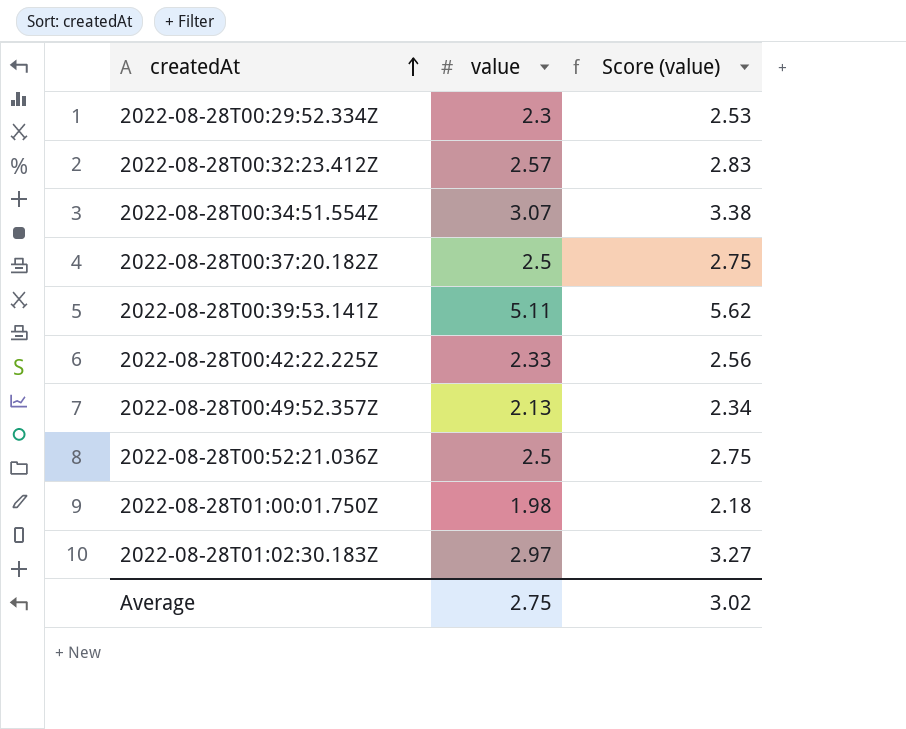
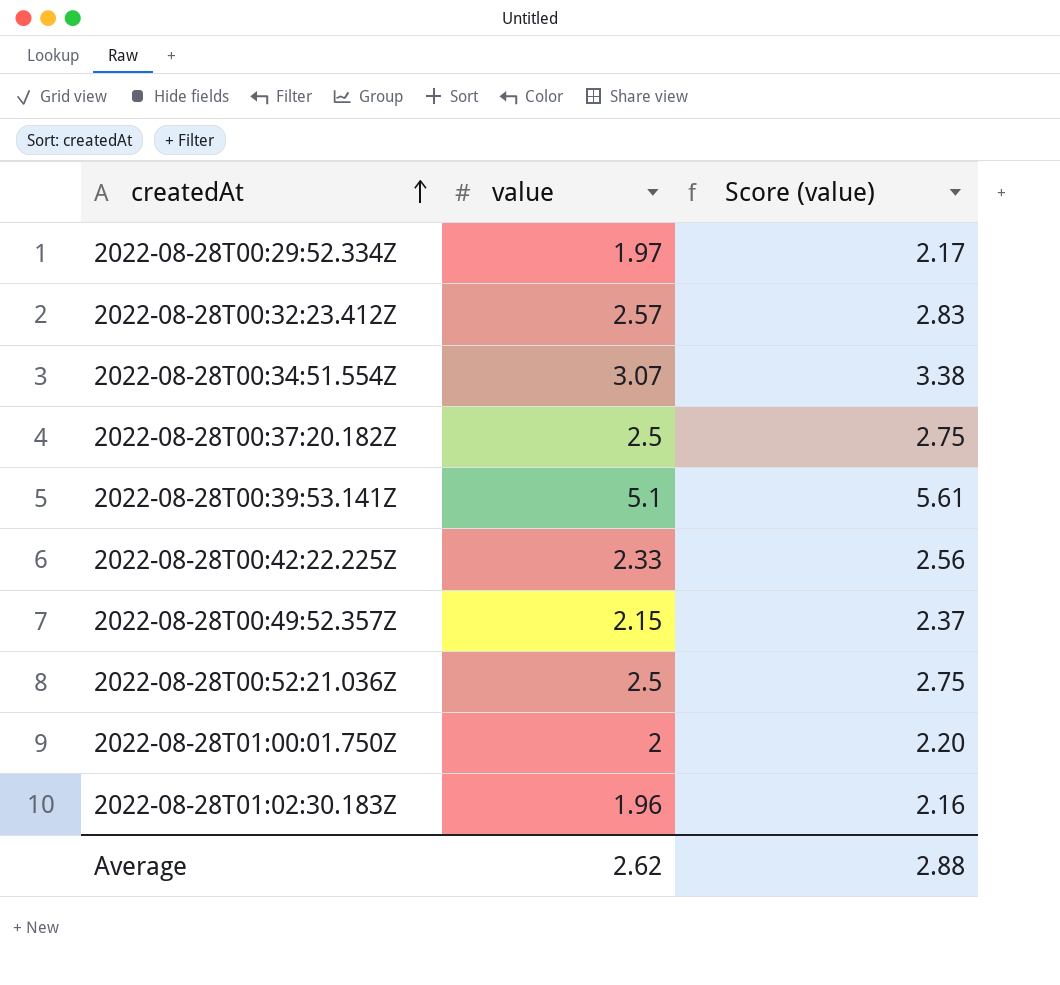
2022-08-28T00:29:52.334Z | value: 2.3 -> 1.97
2022-08-28T00:29:52.334Z | Score (value): 2.53 -> 2.17
2022-08-28T00:39:53.141Z | value: 5.11 -> 5.1
2022-08-28T00:39:53.141Z | Score (value): 5.62 -> 5.61
2022-08-28T00:49:52.357Z | value: 2.13 -> 2.15
2022-08-28T00:49:52.357Z | Score (value): 2.34 -> 2.37
2022-08-28T01:00:01.750Z | value: 1.98 -> 2
2022-08-28T01:00:01.750Z | Score (value): 2.18 -> 2.20
2022-08-28T01:02:30.183Z | value: 2.97 -> 1.96
2022-08-28T01:02:30.183Z | Score (value): 3.27 -> 2.16
Average | value: 2.75 -> 2.62
Average | Score (value): 3.02 -> 2.88

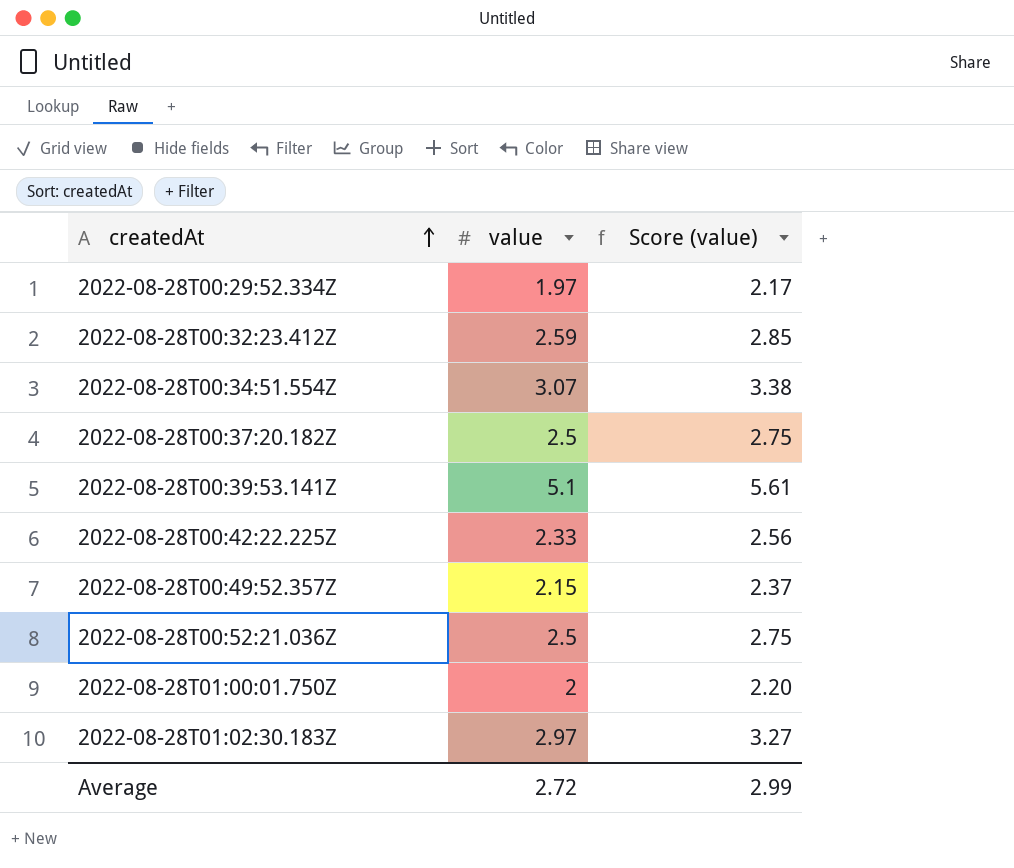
2022-08-28T00:32:23.412Z | value: 2.57 -> 2.59
2022-08-28T00:32:23.412Z | Score (value): 2.83 -> 2.85
2022-08-28T01:02:30.183Z | value: 1.96 -> 2.97
2022-08-28T01:02:30.183Z | Score (value): 2.16 -> 3.27
Average | value: 2.62 -> 2.72
Average | Score (value): 2.88 -> 2.99

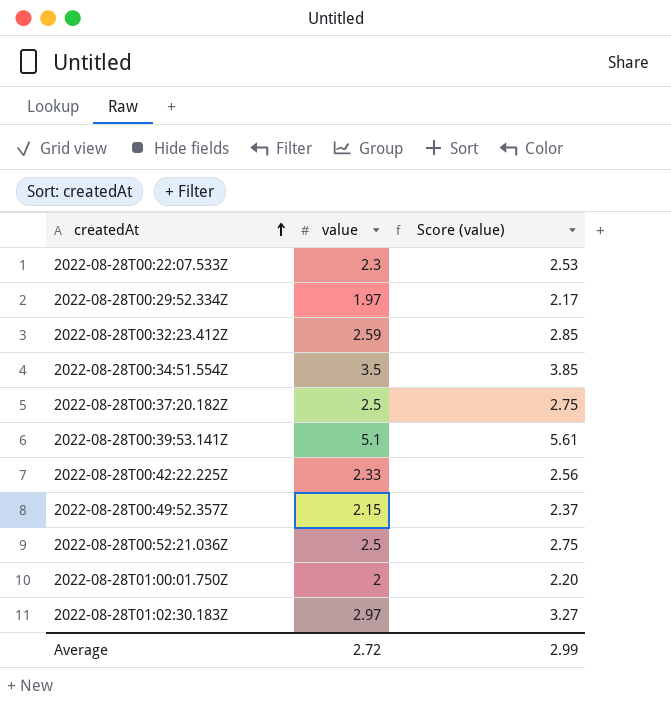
row 2022-08-28T00:22:07.533Z: none -> 2.3 | 2.53
2022-08-28T00:34:51.554Z | value: 3.07 -> 3.5
2022-08-28T00:34:51.554Z | Score (value): 3.38 -> 3.85

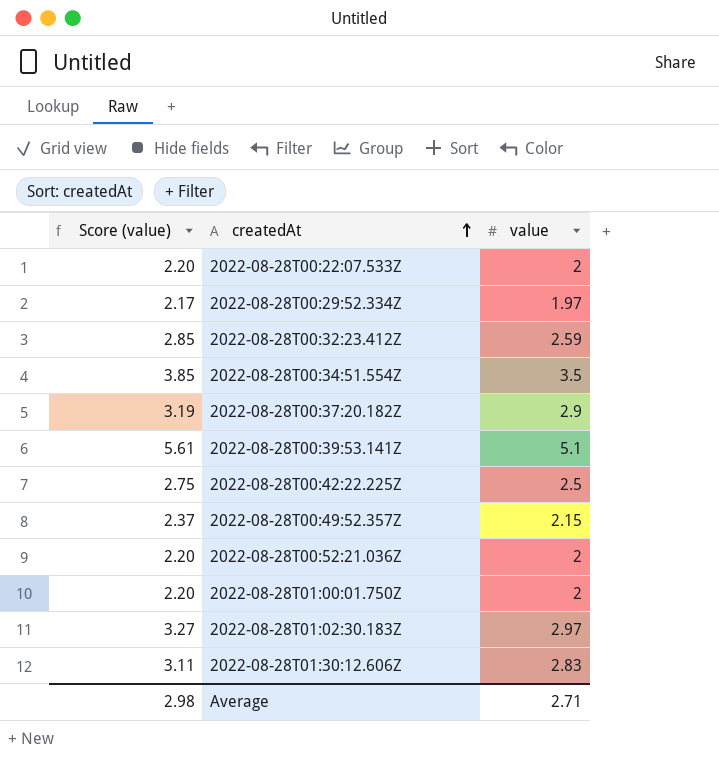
column Score (value) | position: 3 -> 1
2022-08-28T00:22:07.533Z | Score (value): 2.53 -> 2.20
2022-08-28T00:22:07.533Z | value: 2.3 -> 2
2022-08-28T00:37:20.182Z | Score (value): 2.75 -> 3.19
2022-08-28T00:37:20.182Z | value: 2.5 -> 2.9
2022-08-28T00:42:22.225Z | Score (value): 2.56 -> 2.75
2022-08-28T00:42:22.225Z | value: 2.33 -> 2.5
2022-08-28T00:52:21.036Z | Score (value): 2.75 -> 2.20
2022-08-28T00:52:21.036Z | value: 2.5 -> 2
row 2022-08-28T01:30:12.606Z: none -> 3.11 | 2.83
Average | Score (value): 2.99 -> 2.98
Average | value: 2.72 -> 2.71

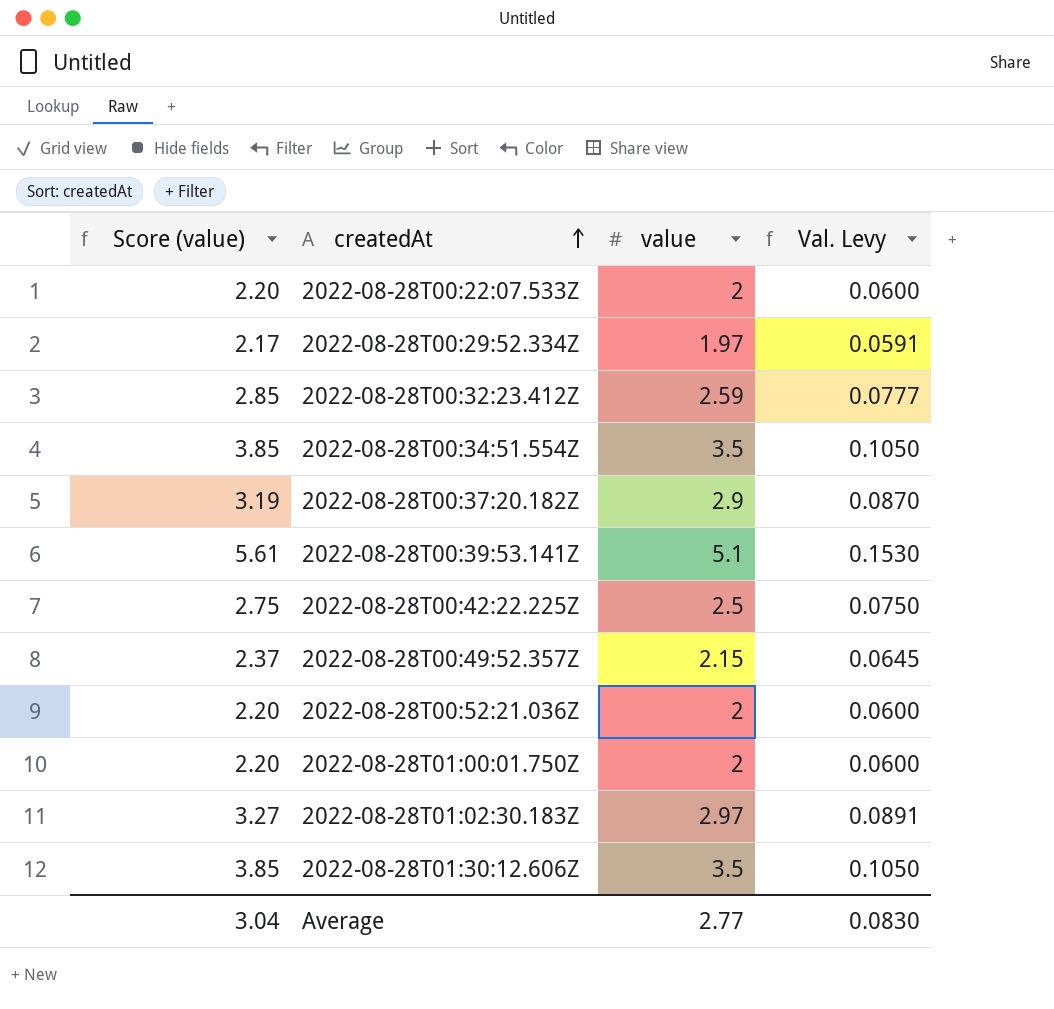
column Val. Levy | formula: none -> [value] * 0.03
2022-08-28T01:30:12.606Z | Score (value): 3.11 -> 3.85
2022-08-28T01:30:12.606Z | value: 2.83 -> 3.5
Average | Score (value): 2.98 -> 3.04
Average | value: 2.71 -> 2.77

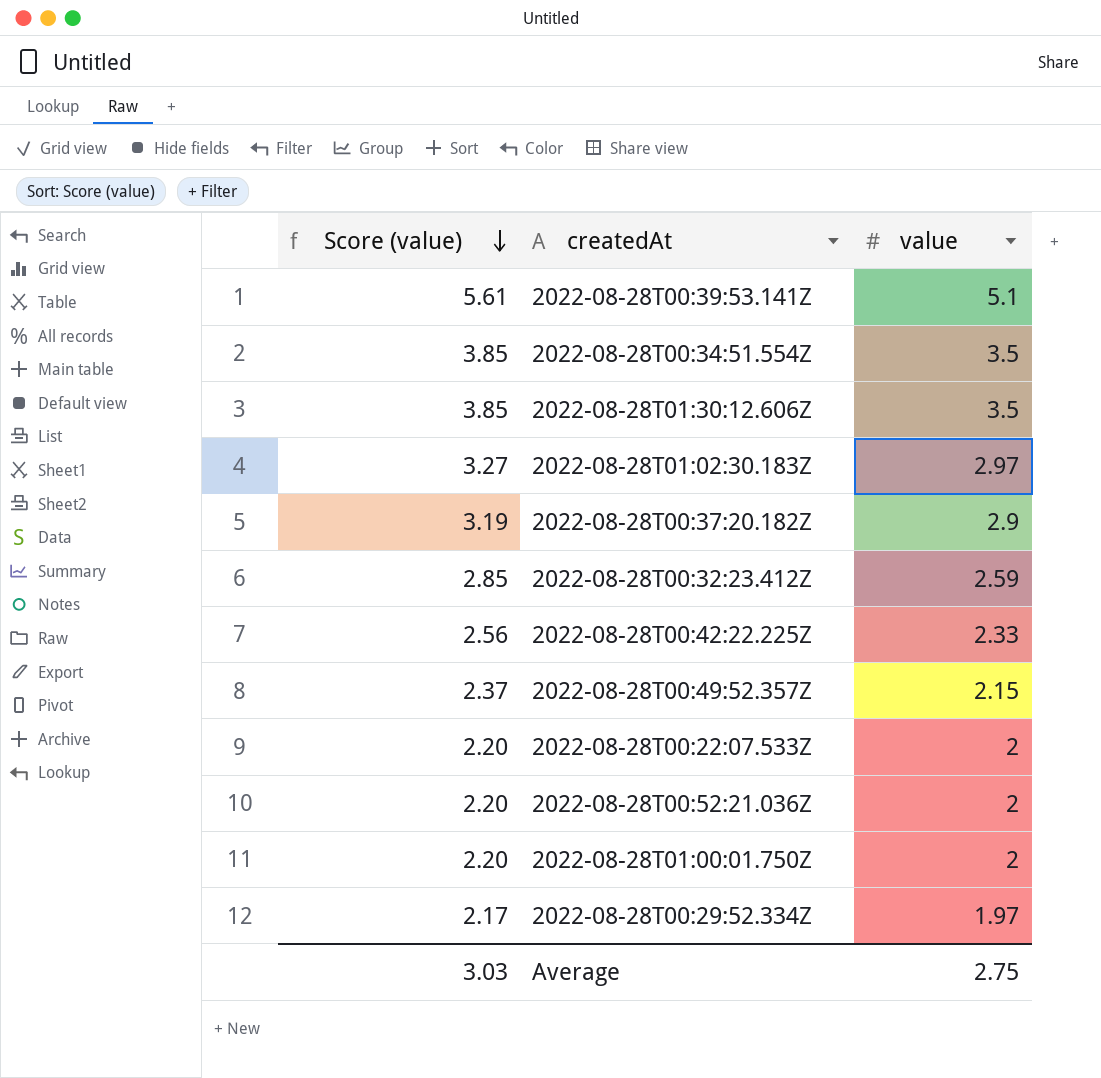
row order: createdAt ascending -> Score (value) descending
column Val. Levy | formula: [value] * 0.03 -> none
2022-08-28T00:42:22.225Z | Score (value): 2.75 -> 2.56
2022-08-28T00:42:22.225Z | value: 2.5 -> 2.33
Average | Score (value): 3.04 -> 3.03
Average | value: 2.77 -> 2.75

